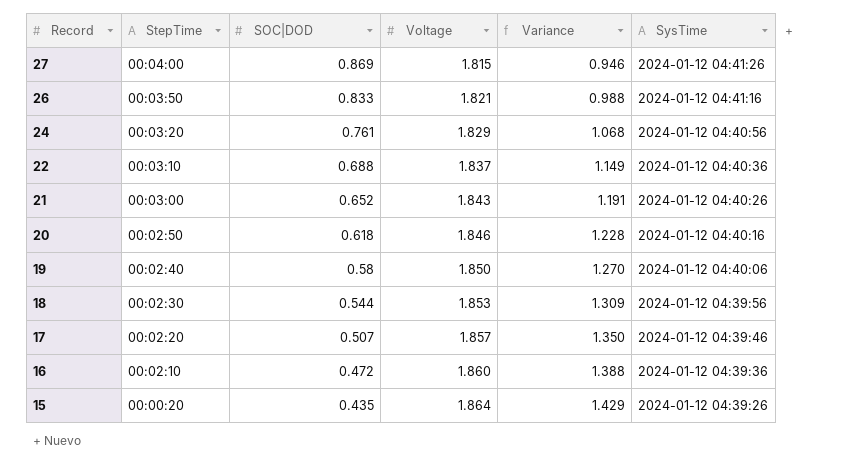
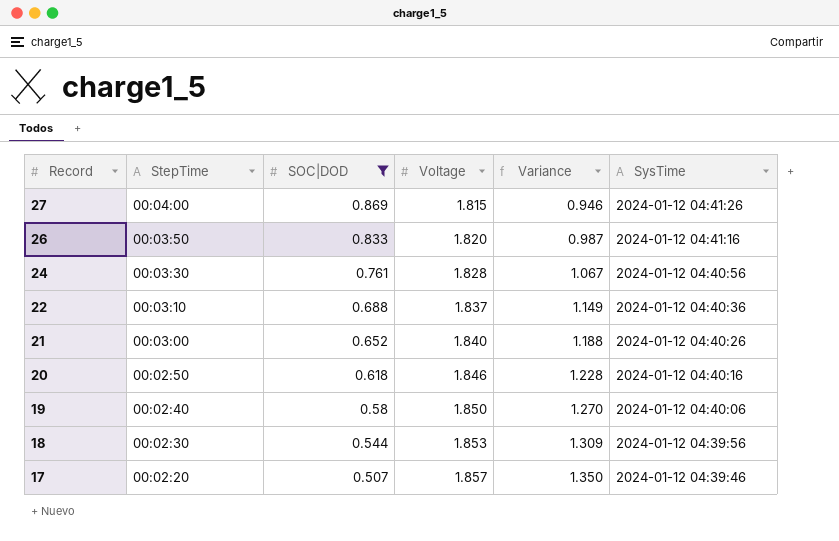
filter: none -> SOC|DOD >= 0.507
26 | Voltage: 1.821 -> 1.820
26 | Variance: 0.988 -> 0.987
24 | StepTime: 00:03:20 -> 00:03:30
24 | Voltage: 1.829 -> 1.828
24 | Variance: 1.068 -> 1.067
21 | Voltage: 1.843 -> 1.840
21 | Variance: 1.191 -> 1.188

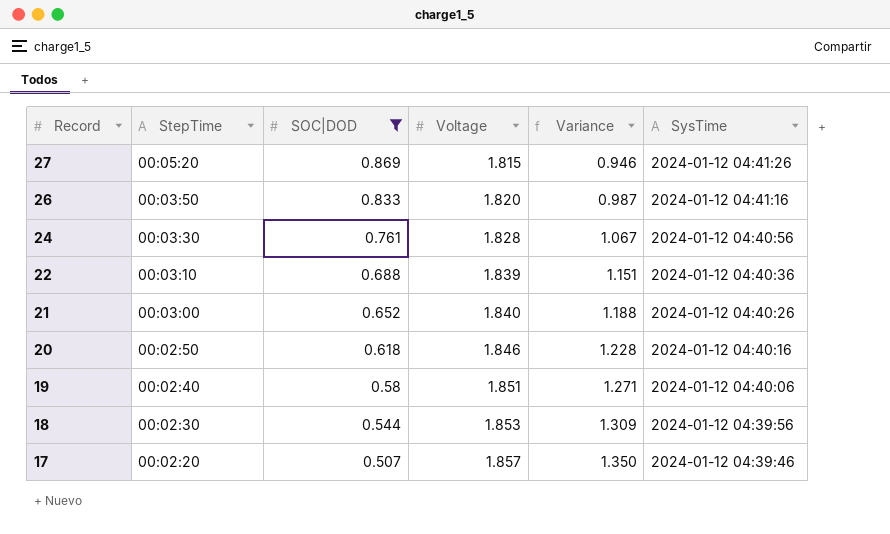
27 | StepTime: 00:04:00 -> 00:05:20
22 | Voltage: 1.837 -> 1.839
22 | Variance: 1.149 -> 1.151
19 | Voltage: 1.850 -> 1.851
19 | Variance: 1.270 -> 1.271

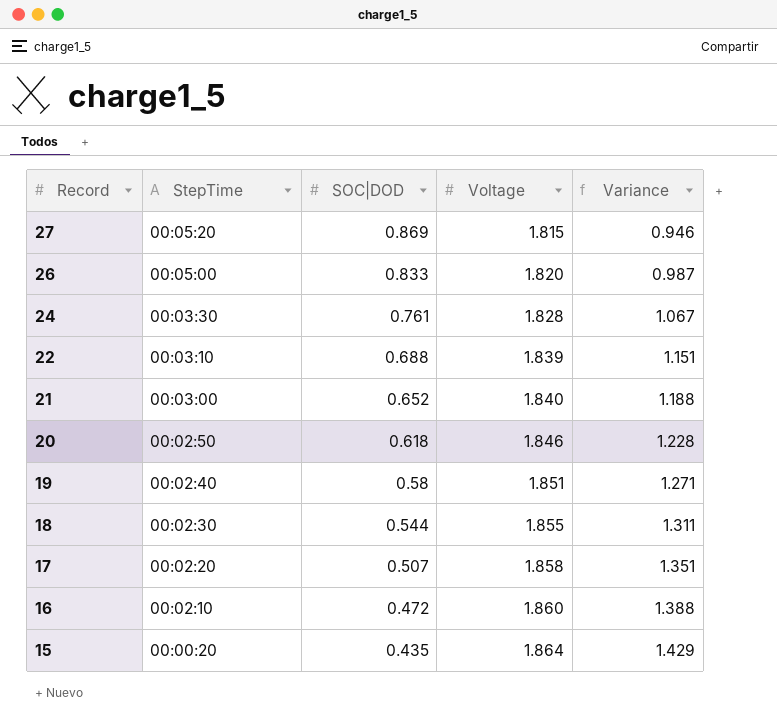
filter: SOC|DOD >= 0.507 -> none
column SysTime | position: 6 -> none
26 | StepTime: 00:03:50 -> 00:05:00
18 | Voltage: 1.853 -> 1.855
18 | Variance: 1.309 -> 1.311
17 | Voltage: 1.857 -> 1.858
17 | Variance: 1.350 -> 1.351

